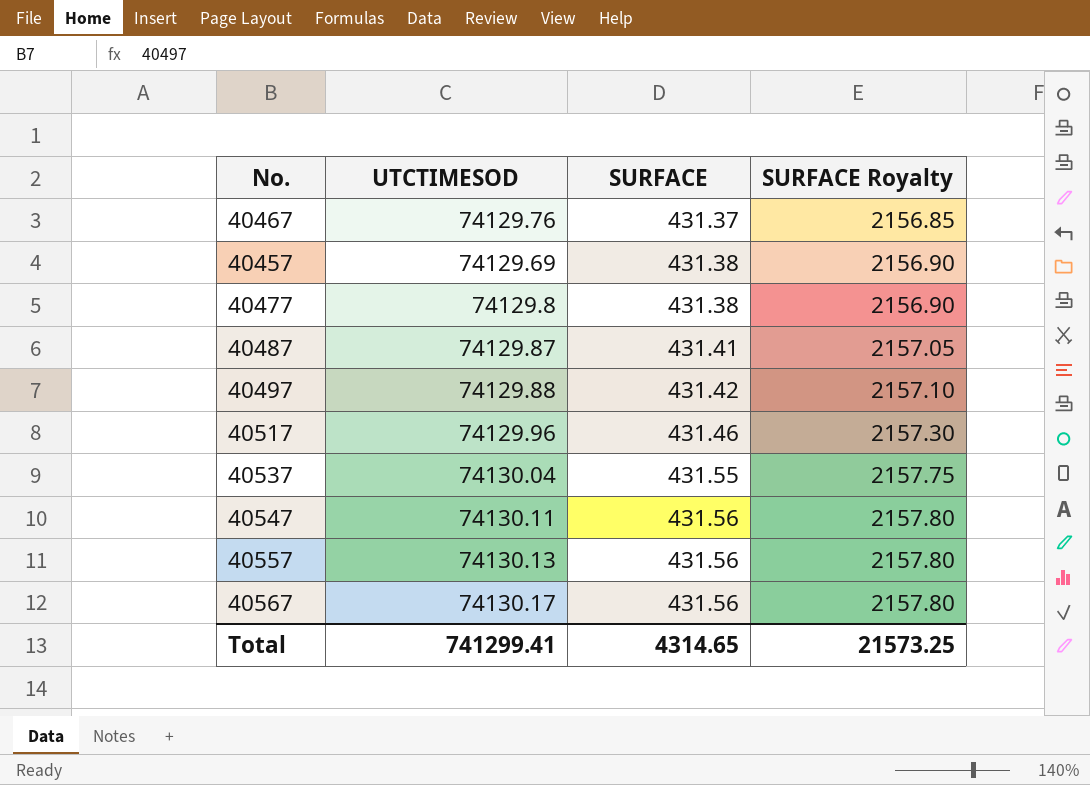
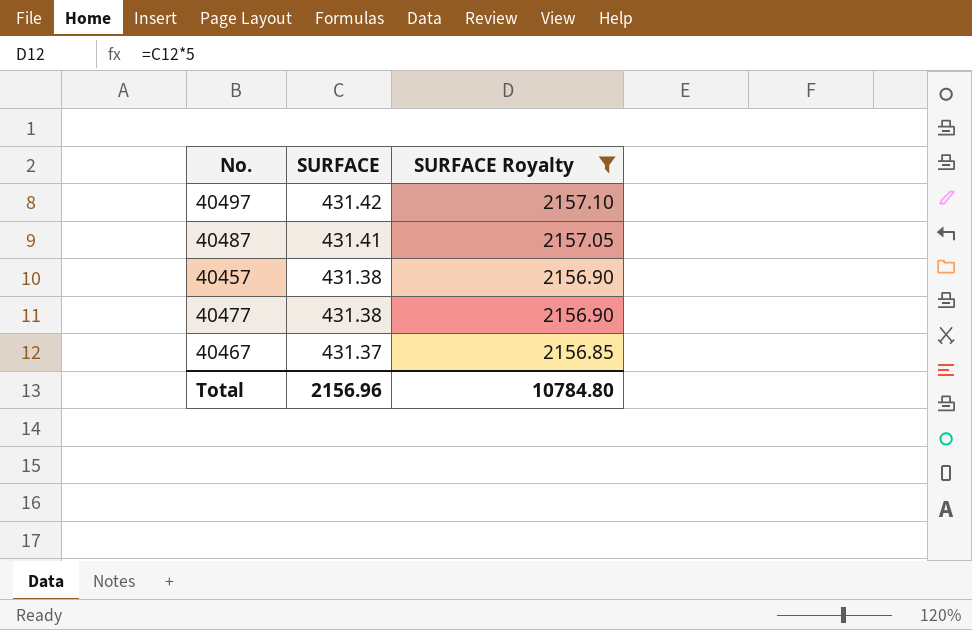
filter: none -> SURFACE Royalty <= 2157.10
row order: SURFACE ascending -> SURFACE descending
column UTCTIMESOD | position: 2 -> none
Total | SURFACE: 4314.65 -> 2156.96
Total | SURFACE Royalty: 21573.25 -> 10784.80

